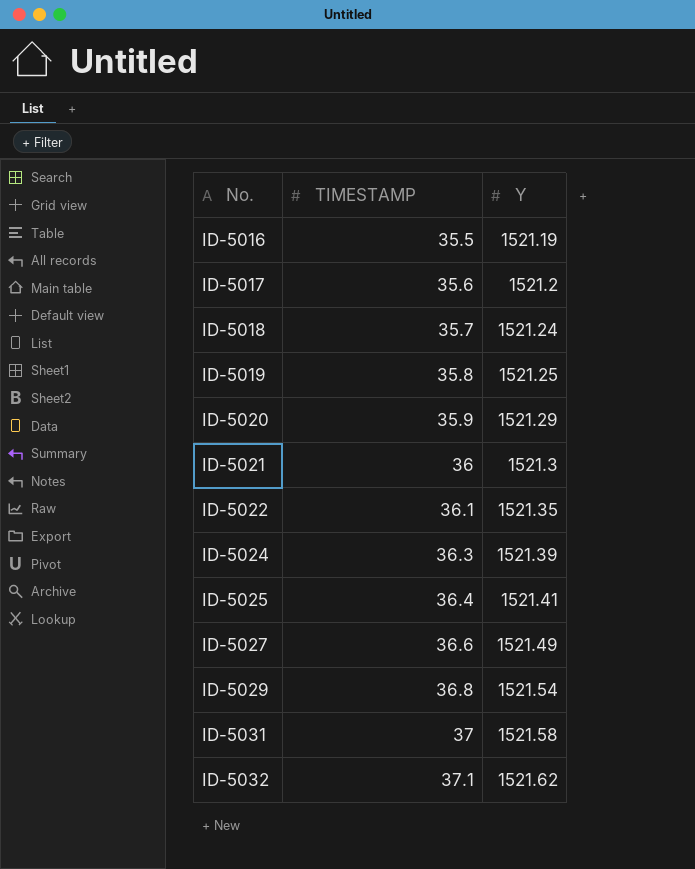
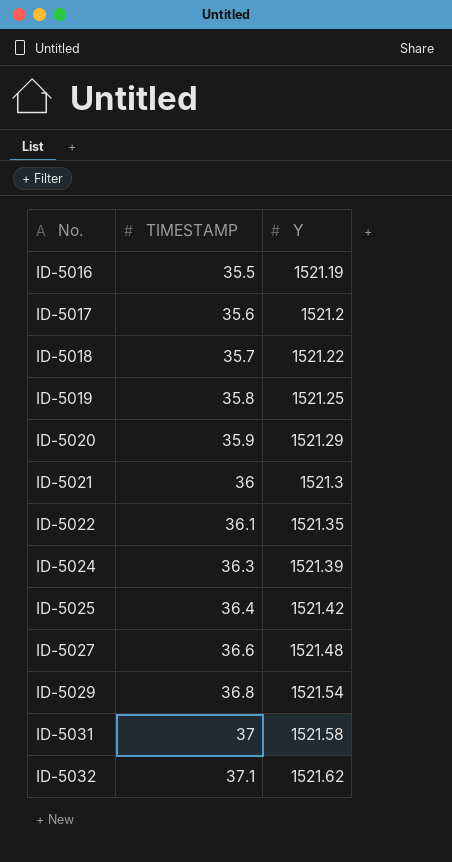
ID-5018 | Y: 1521.24 -> 1521.22
ID-5025 | Y: 1521.41 -> 1521.42
ID-5027 | Y: 1521.49 -> 1521.48

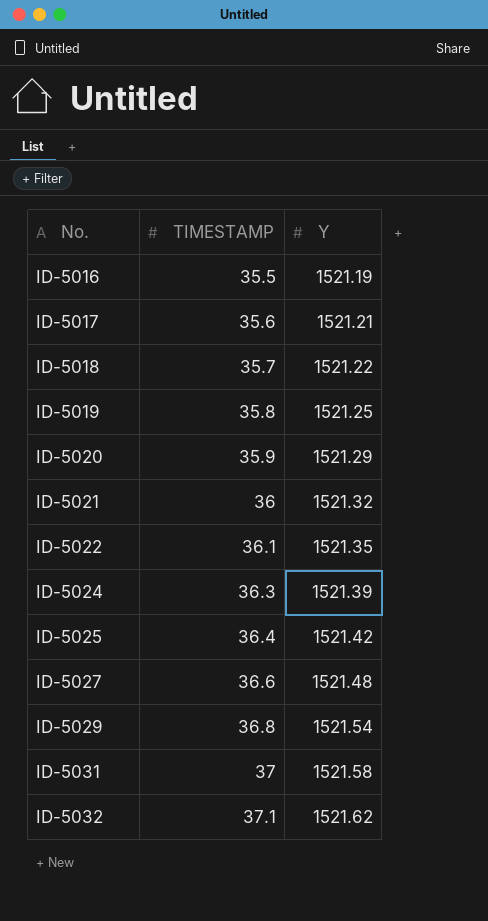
ID-5017 | Y: 1521.2 -> 1521.21
ID-5021 | Y: 1521.3 -> 1521.32

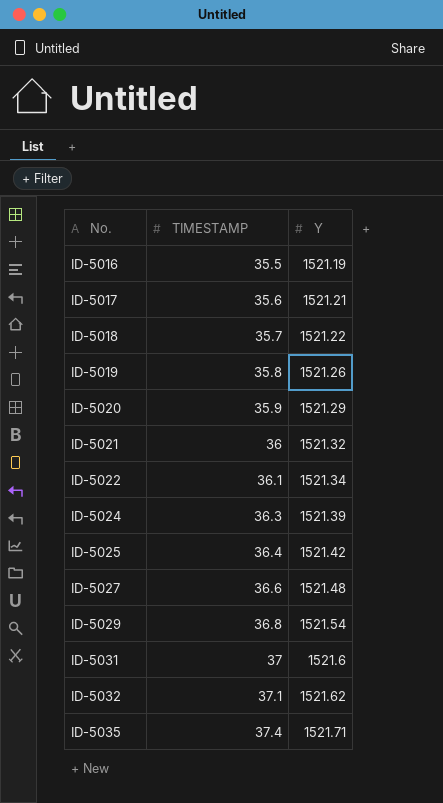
ID-5019 | Y: 1521.25 -> 1521.26
ID-5022 | Y: 1521.35 -> 1521.34
ID-5031 | Y: 1521.58 -> 1521.6
row ID-5035: none -> 37.4 | 1521.71

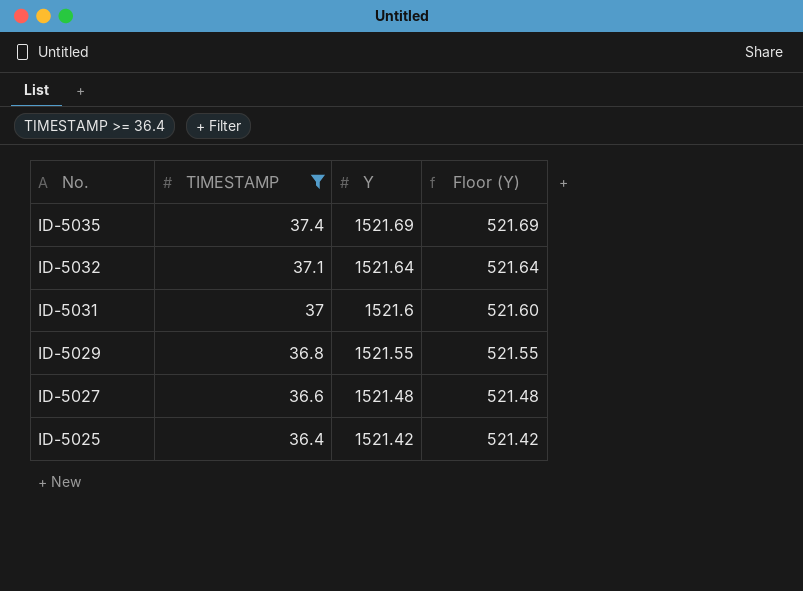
filter: none -> TIMESTAMP >= 36.4
row order: No. ascending -> No. descending
column Floor (Y) | formula: none -> [Y] - 1000
ID-5035 | Y: 1521.71 -> 1521.69
ID-5032 | Y: 1521.62 -> 1521.64
ID-5029 | Y: 1521.54 -> 1521.55

